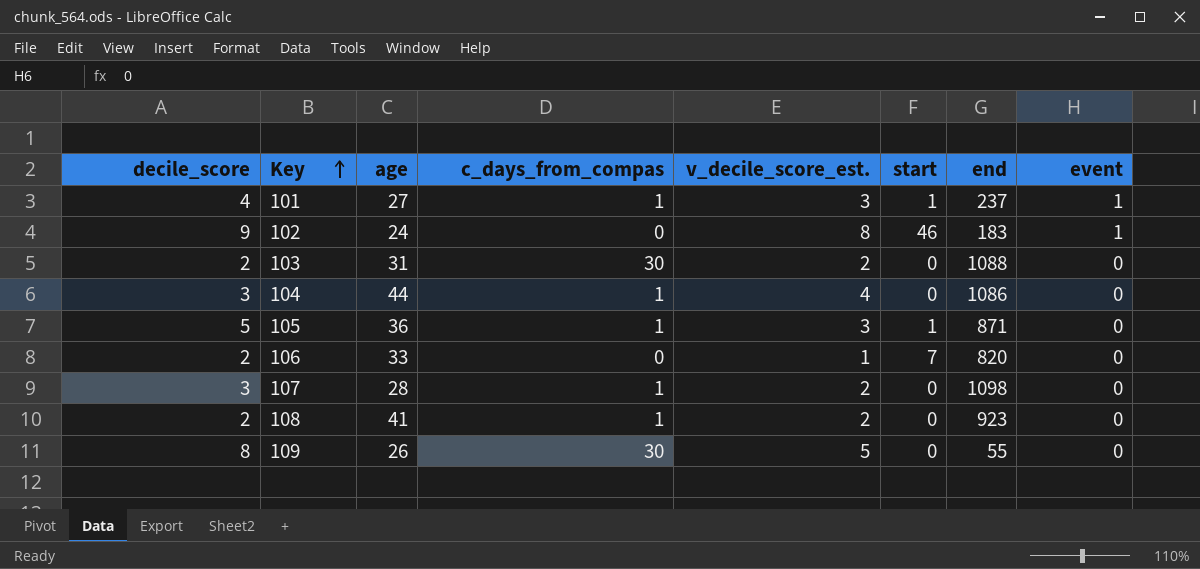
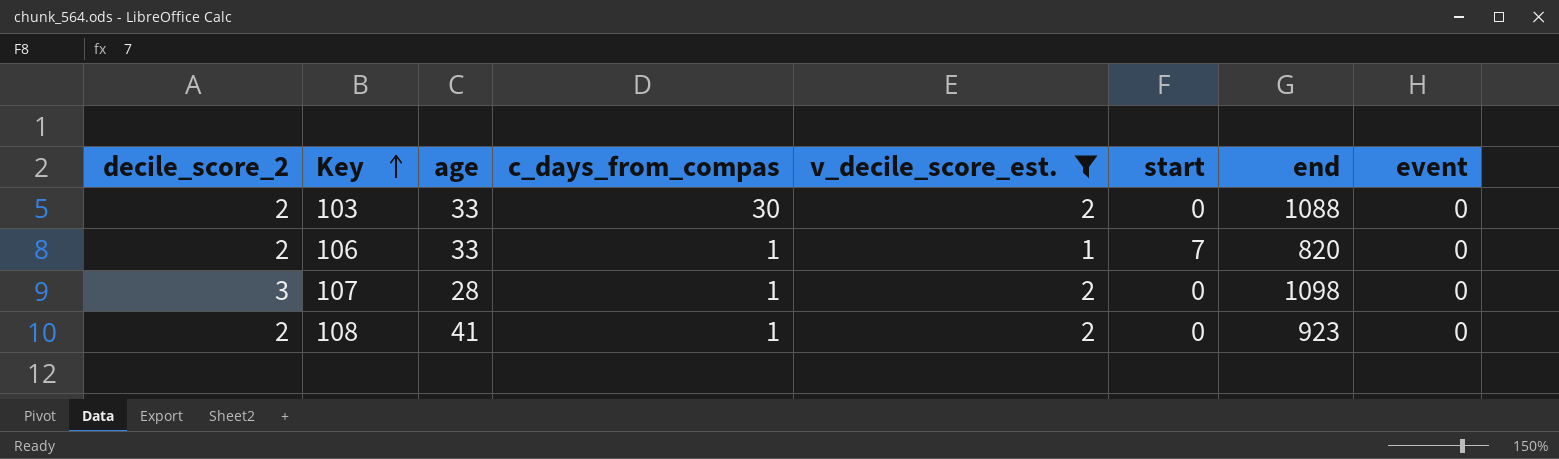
filter: none -> v_decile_score_est. <= 2
column name: decile_score -> decile_score_2
103 | age: 31 -> 33
106 | c_days_from_compas: 0 -> 1

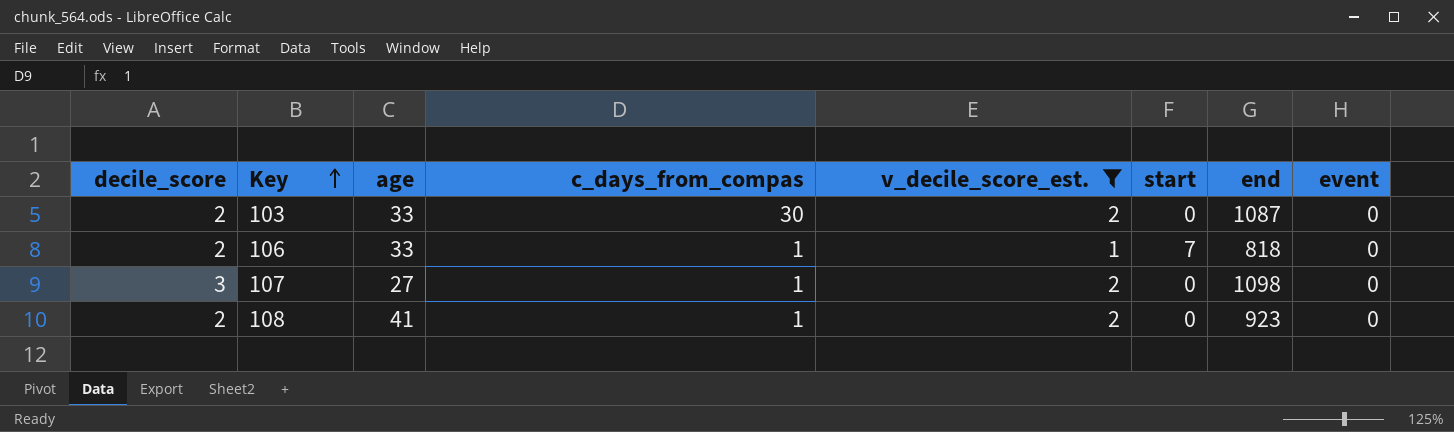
column name: decile_score_2 -> decile_score
103 | end: 1088 -> 1087
106 | end: 820 -> 818
107 | age: 28 -> 27

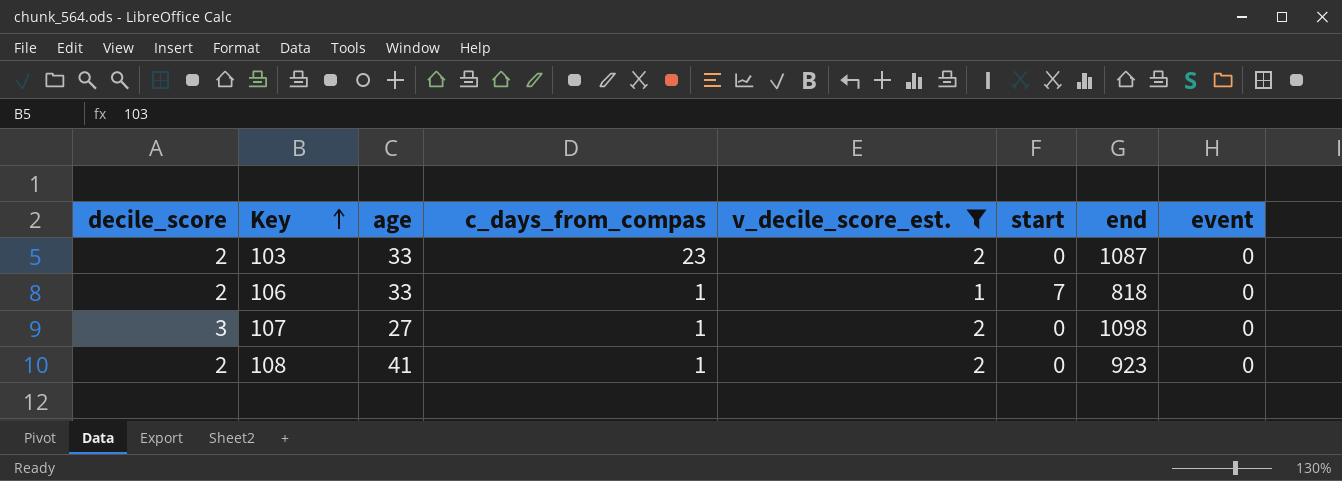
103 | c_days_from_compas: 30 -> 23

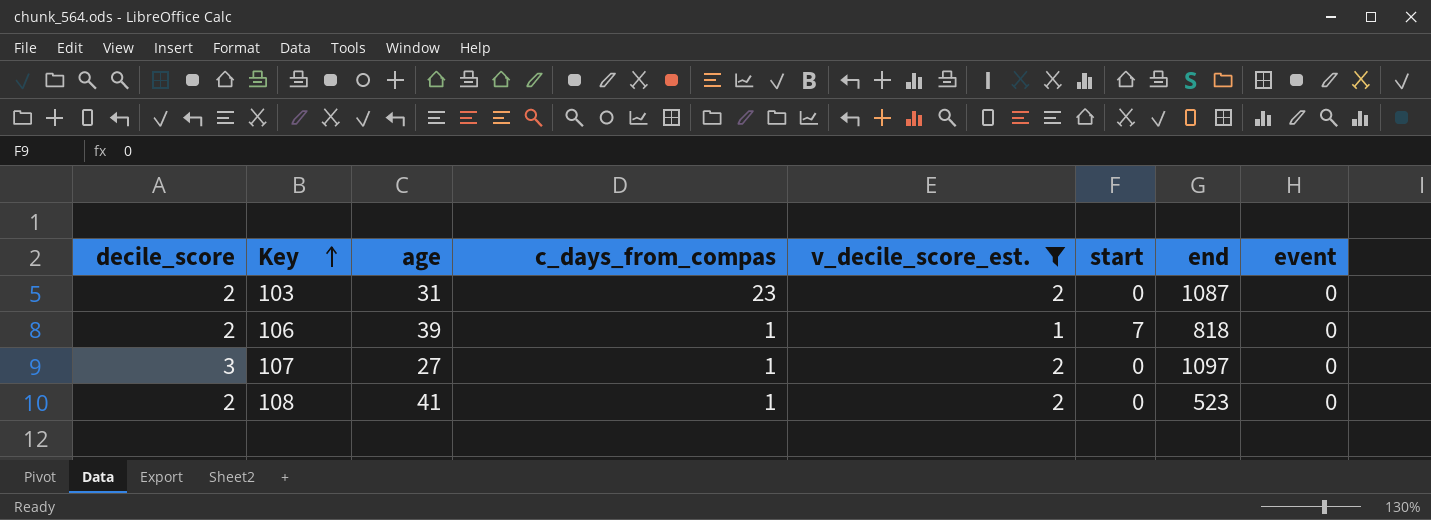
103 | age: 33 -> 31
106 | age: 33 -> 39
107 | end: 1098 -> 1097
108 | end: 923 -> 523

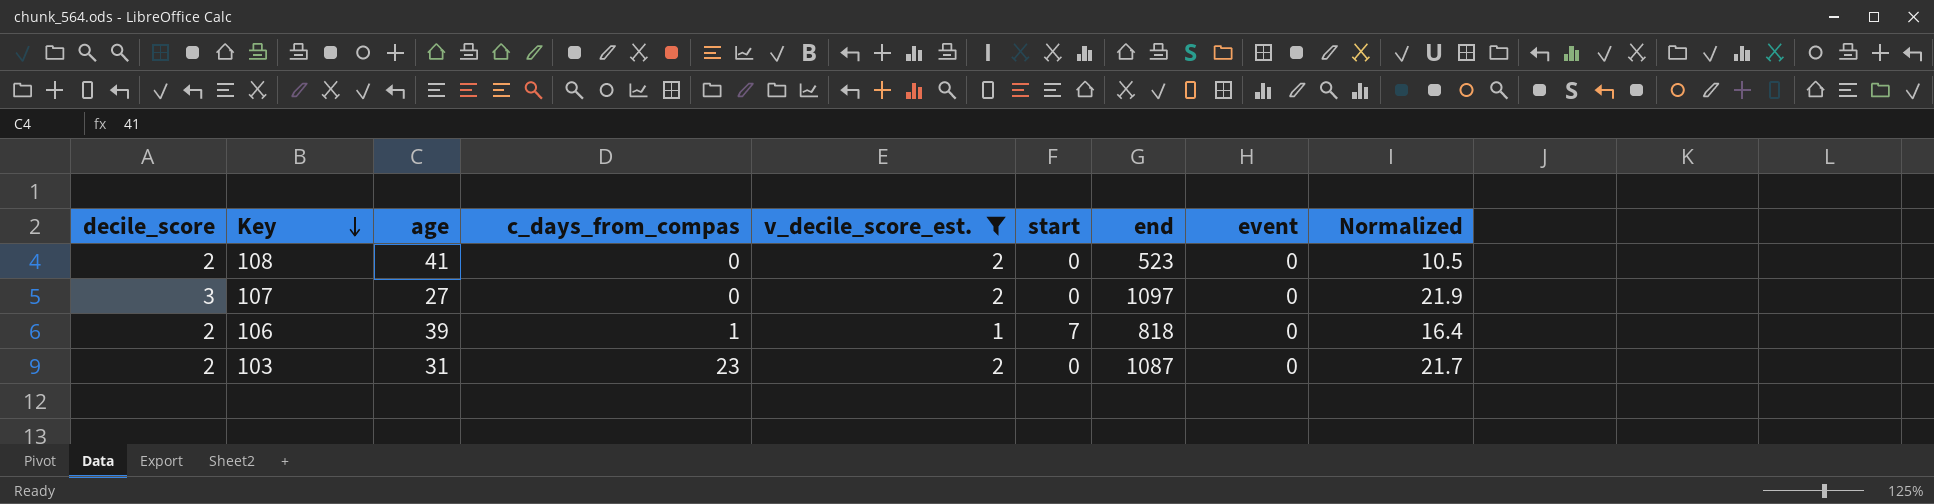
row order: Key ascending -> Key descending
column Normalized | formula: none -> [end] * 0.02
108 | c_days_from_compas: 1 -> 0
107 | c_days_from_compas: 1 -> 0

